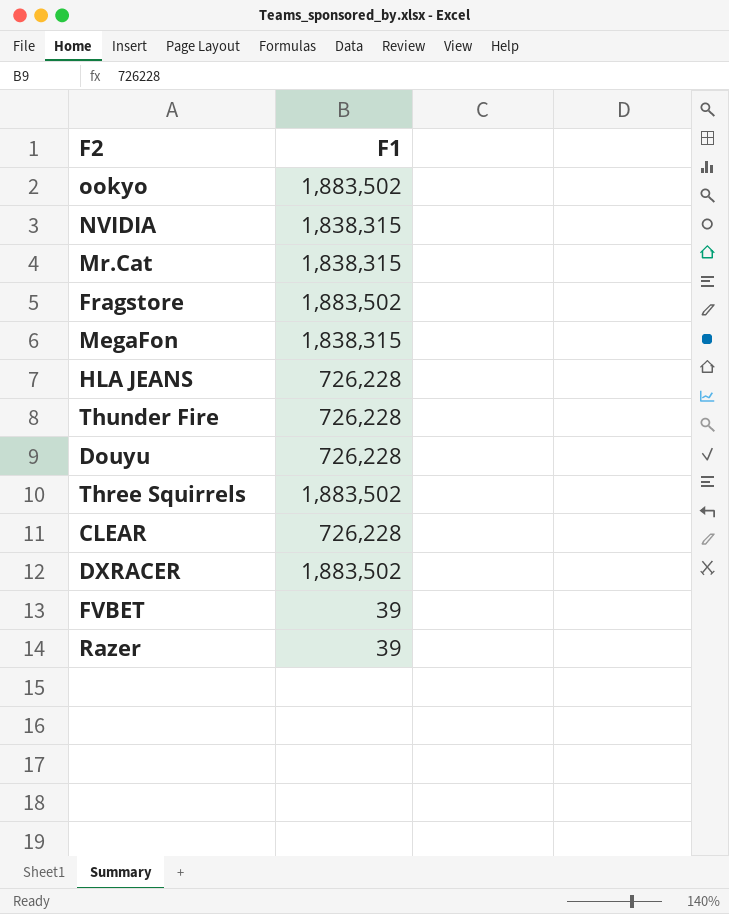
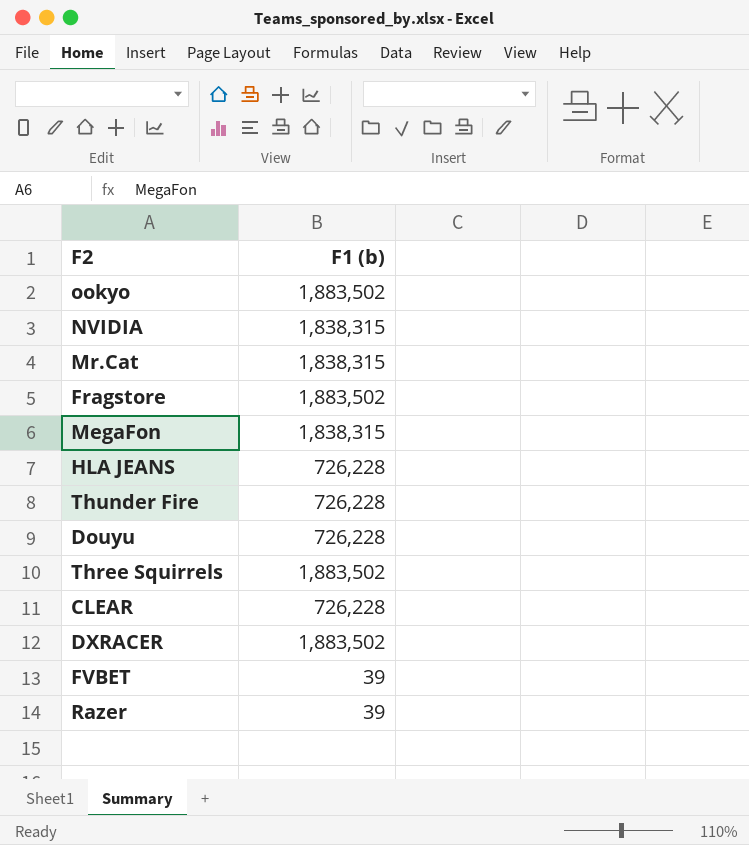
column name: F1 -> F1 (b)

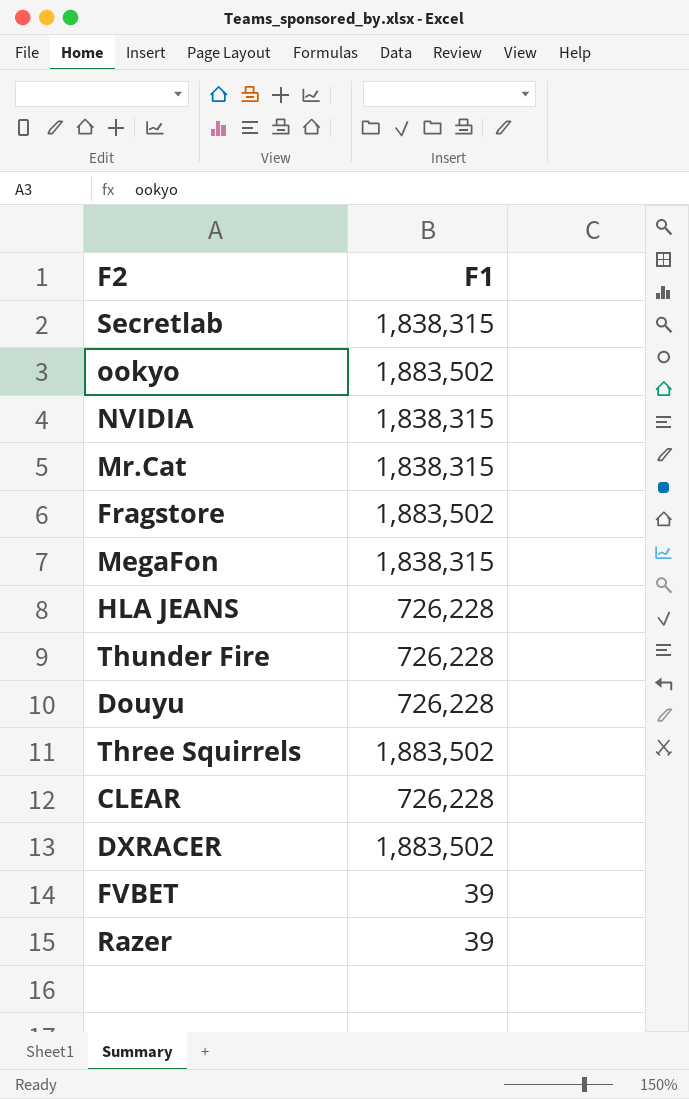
column name: F1 (b) -> F1
row Secretlab: none -> 1,838,315

